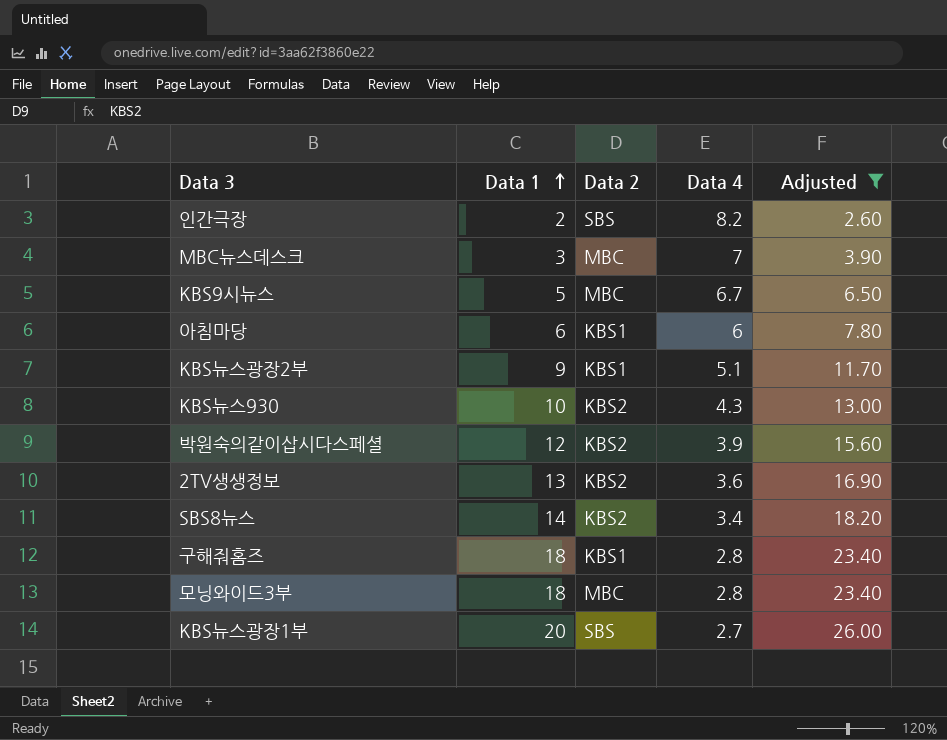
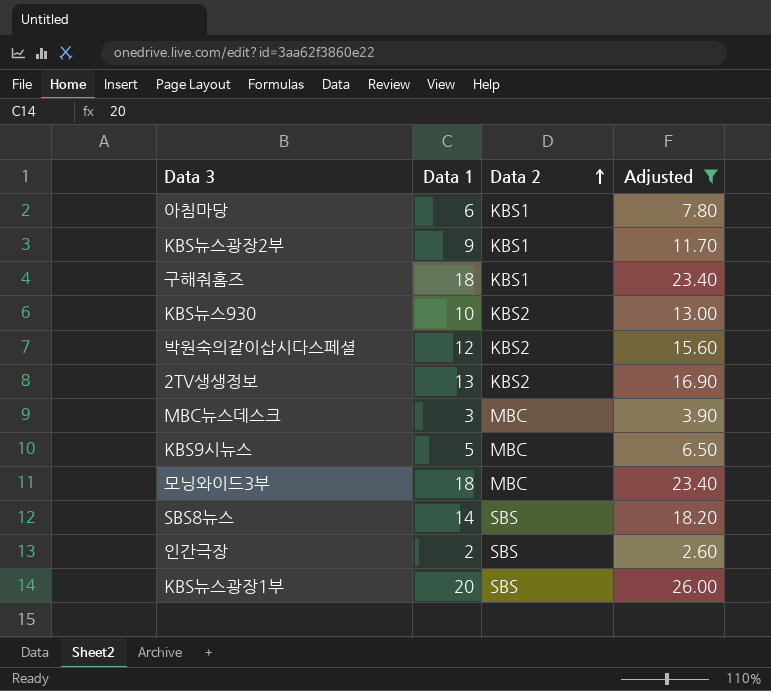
row order: Data 1 ascending -> Data 2 ascending
column Data 4 | position: 4 -> none
SBS8뉴스 | Data 2: KBS2 -> SBS

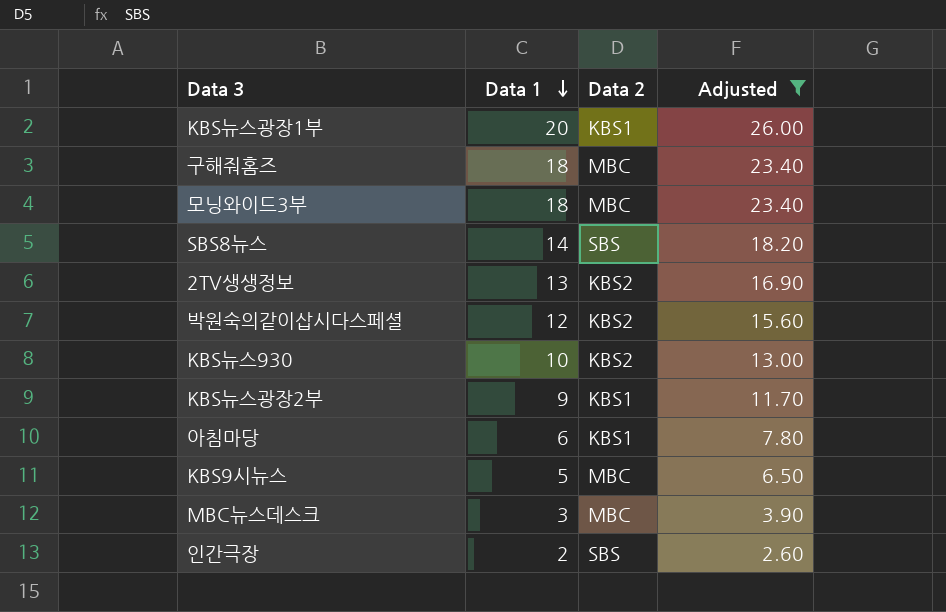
row order: Data 2 ascending -> Data 1 descending
KBS뉴스광장1부 | Data 2: SBS -> KBS1
구해줘홈즈 | Data 2: KBS1 -> MBC

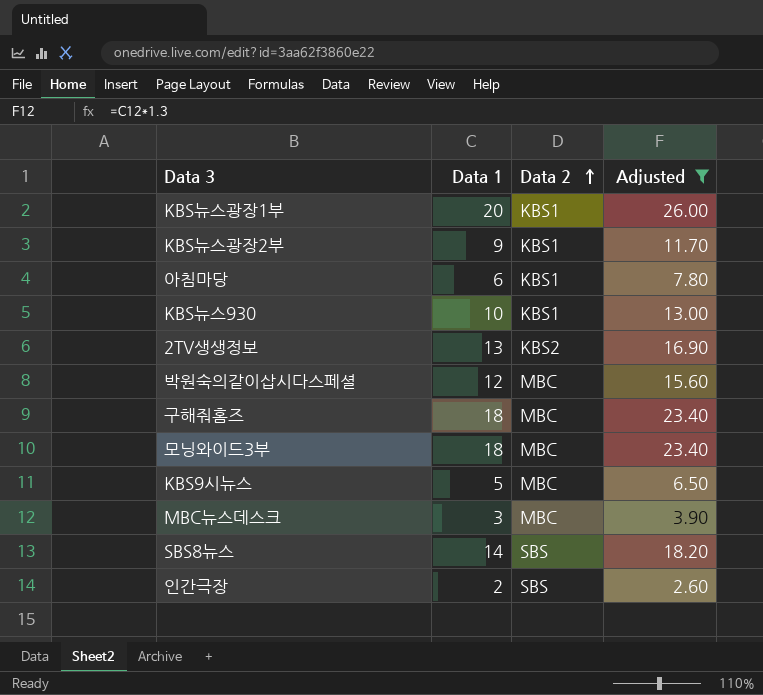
row order: Data 1 descending -> Data 2 ascending
KBS뉴스930 | Data 2: KBS2 -> KBS1
박원숙의같이삽시다스페셜 | Data 2: KBS2 -> MBC

